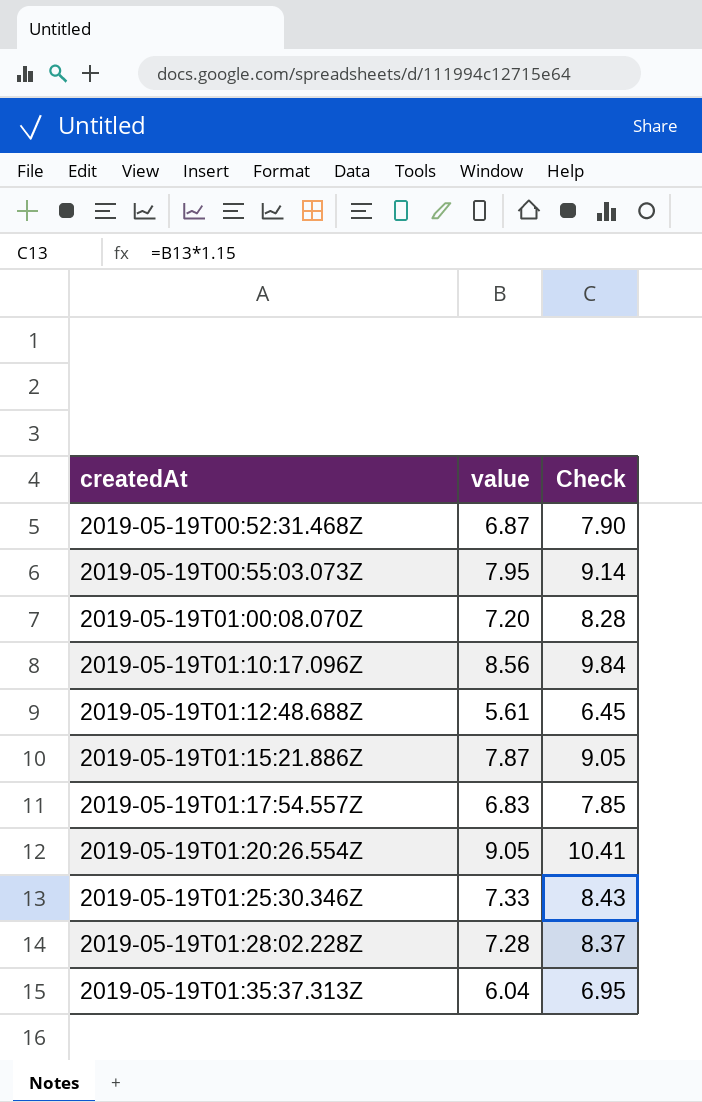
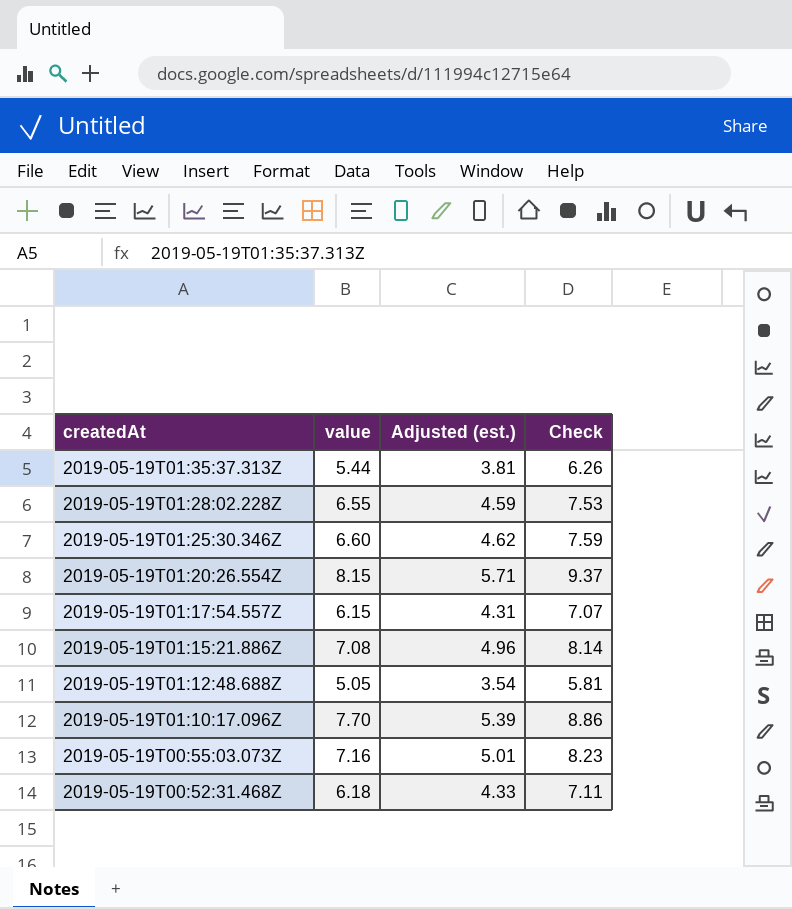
row order: createdAt ascending -> createdAt descending
column Adjusted (est.) | formula: none -> [value] * 0.7
row 2019-05-19T01:00:08.070Z: 7.20 | 8.28 -> none
2019-05-19T01:35:37.313Z | value: 6.04 -> 5.44
2019-05-19T01:35:37.313Z | Check: 6.95 -> 6.26
2019-05-19T01:28:02.228Z | value: 7.28 -> 6.55
2019-05-19T01:28:02.228Z | Check: 8.37 -> 7.53
2019-05-19T01:25:30.346Z | value: 7.33 -> 6.60
2019-05-19T01:25:30.346Z | Check: 8.43 -> 7.59
2019-05-19T01:20:26.554Z | value: 9.05 -> 8.15
2019-05-19T01:20:26.554Z | Check: 10.41 -> 9.37
2019-05-19T01:17:54.557Z | value: 6.83 -> 6.15
2019-05-19T01:17:54.557Z | Check: 7.85 -> 7.07
2019-05-19T01:15:21.886Z | value: 7.87 -> 7.08
2019-05-19T01:15:21.886Z | Check: 9.05 -> 8.14
2019-05-19T01:12:48.688Z | value: 5.61 -> 5.05
2019-05-19T01:12:48.688Z | Check: 6.45 -> 5.81
2019-05-19T01:10:17.096Z | value: 8.56 -> 7.70
2019-05-19T01:10:17.096Z | Check: 9.84 -> 8.86
2019-05-19T00:55:03.073Z | value: 7.95 -> 7.16
2019-05-19T00:55:03.073Z | Check: 9.14 -> 8.23
2019-05-19T00:52:31.468Z | value: 6.87 -> 6.18
2019-05-19T00:52:31.468Z | Check: 7.90 -> 7.11

